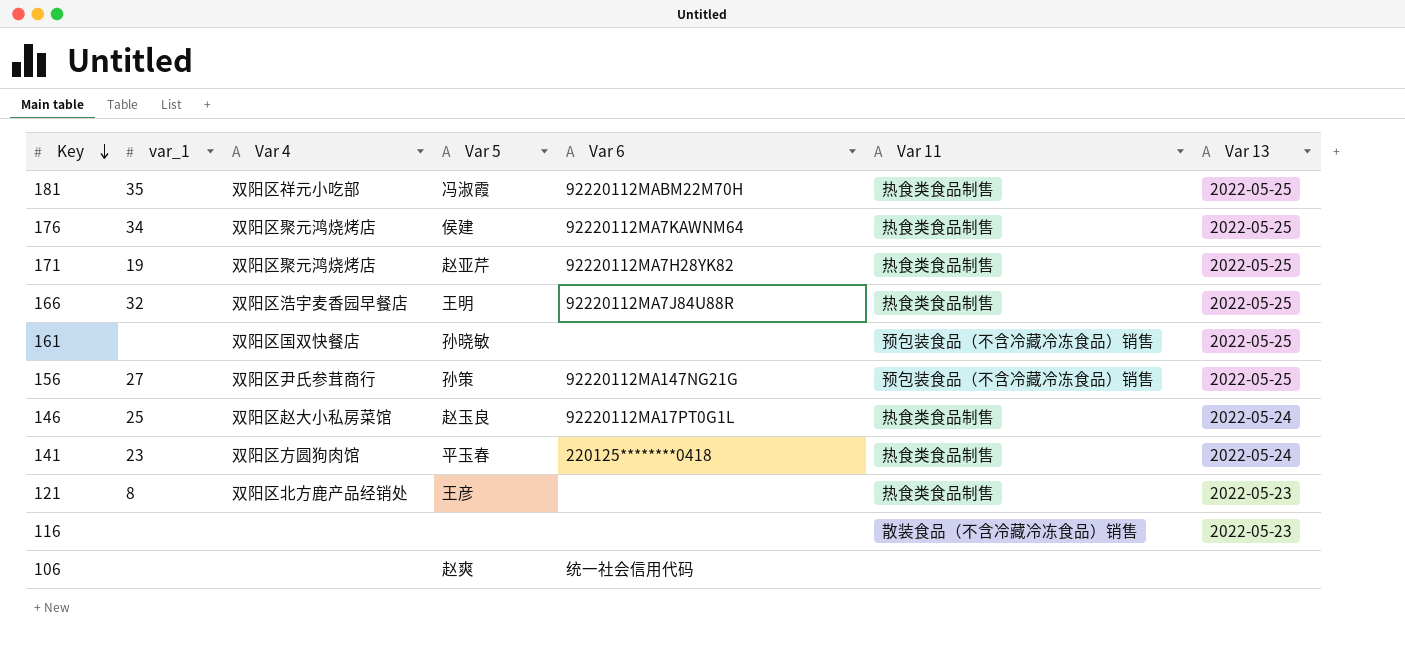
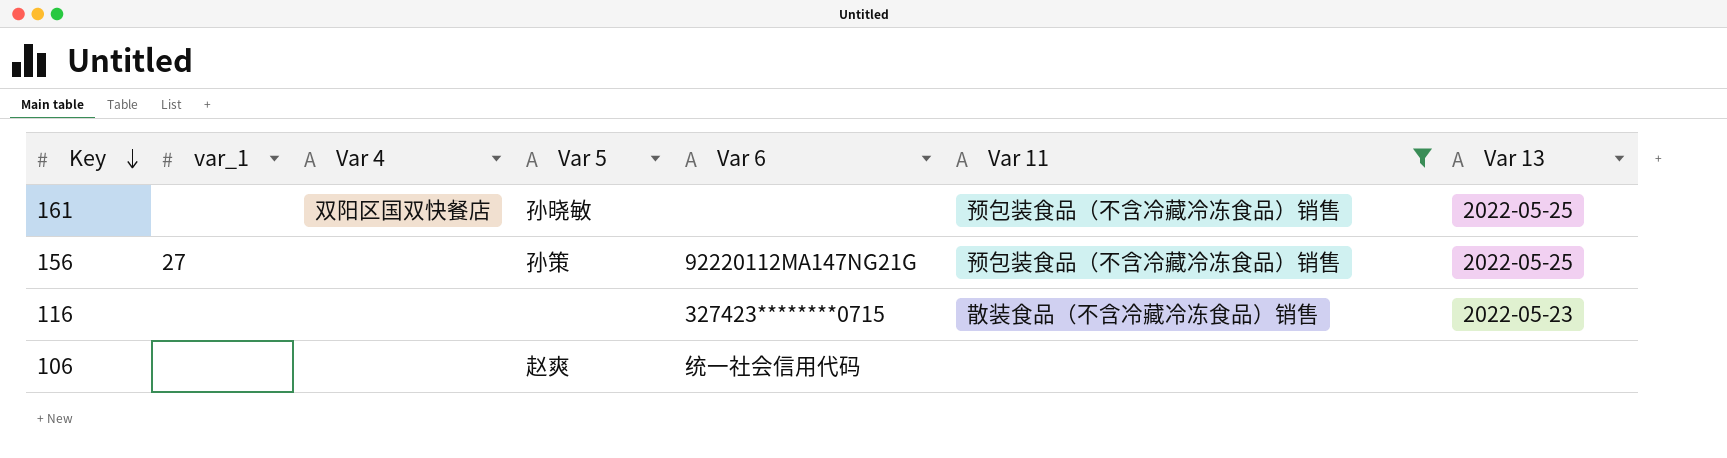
filter: none -> Var 11 != 热食类食品制售
156 | Var 4: 双阳区尹氏参茸商行 -> none
116 | Var 6: none -> 327423********0715

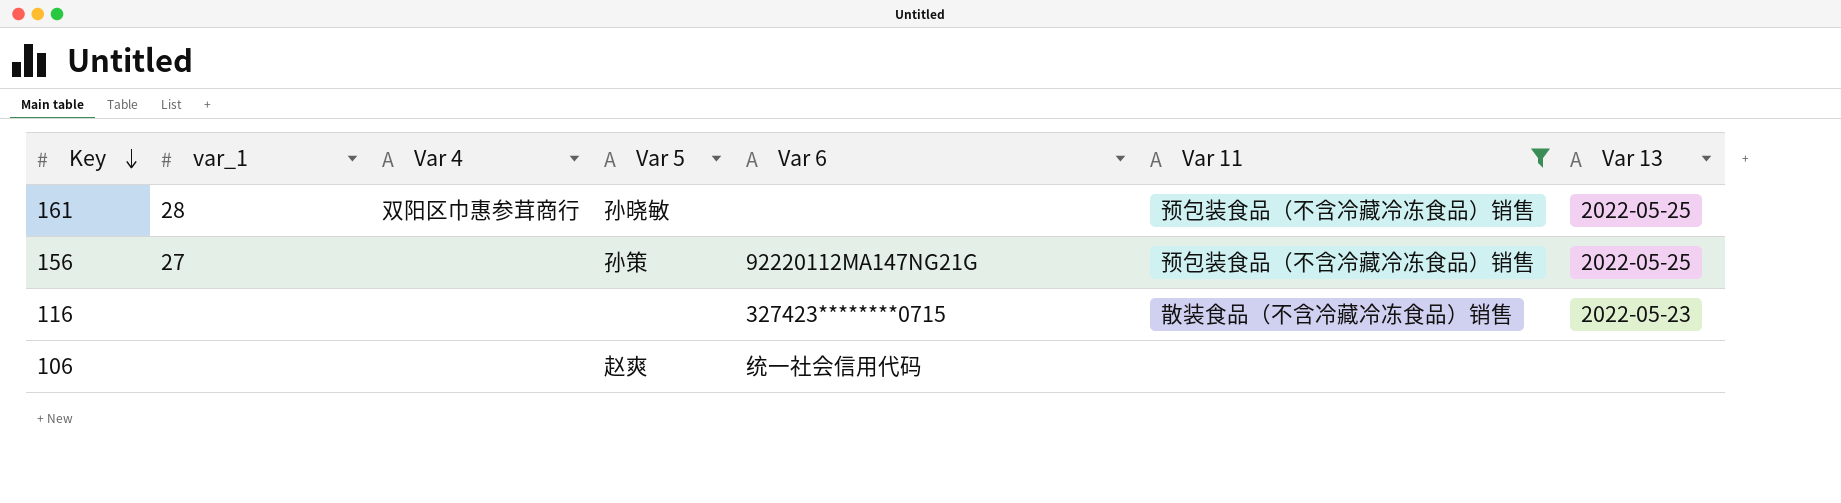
161 | var_1: none -> 28
161 | Var 4: 双阳区国双快餐店 -> 双阳区巾惠参茸商行

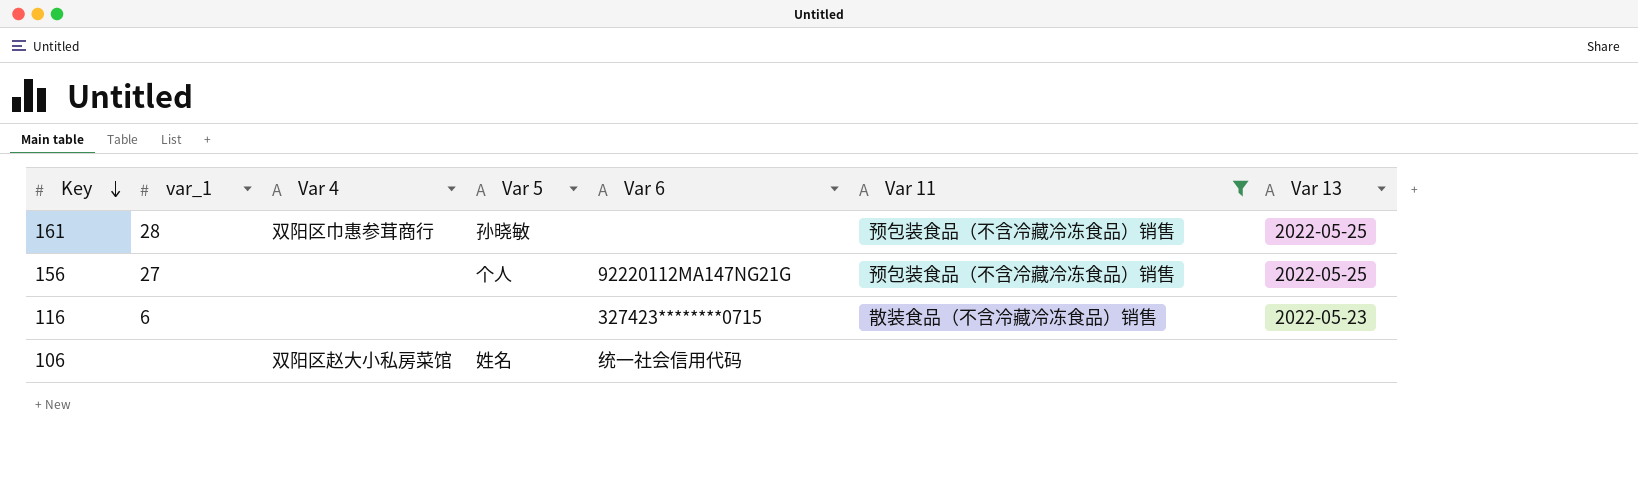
156 | Var 5: 孙策 -> 个人
116 | var_1: none -> 6
106 | Var 4: none -> 双阳区赵大小私房菜馆
106 | Var 5: 赵爽 -> 姓名

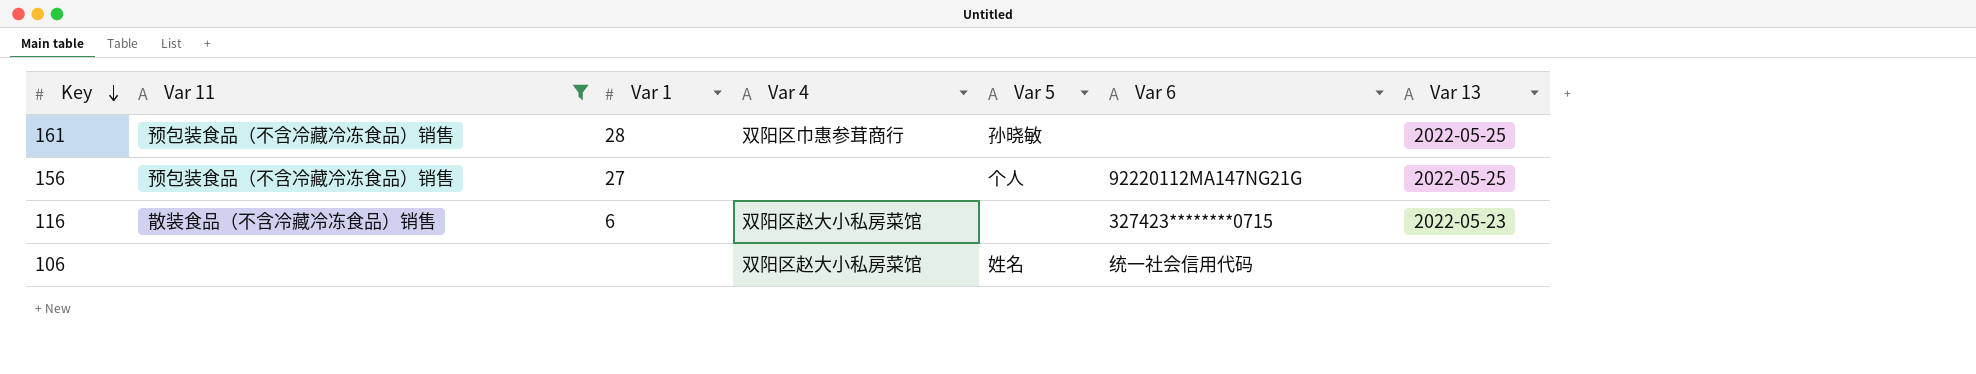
column Var 11 | position: 6 -> 2
column name: var_1 -> Var 1
116 | Var 4: none -> 双阳区赵大小私房菜馆

